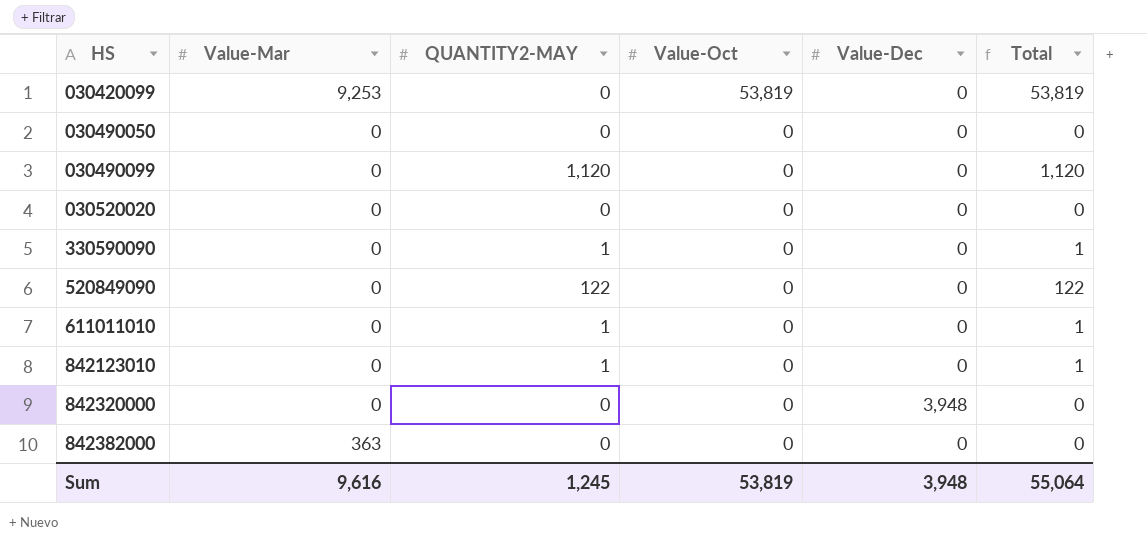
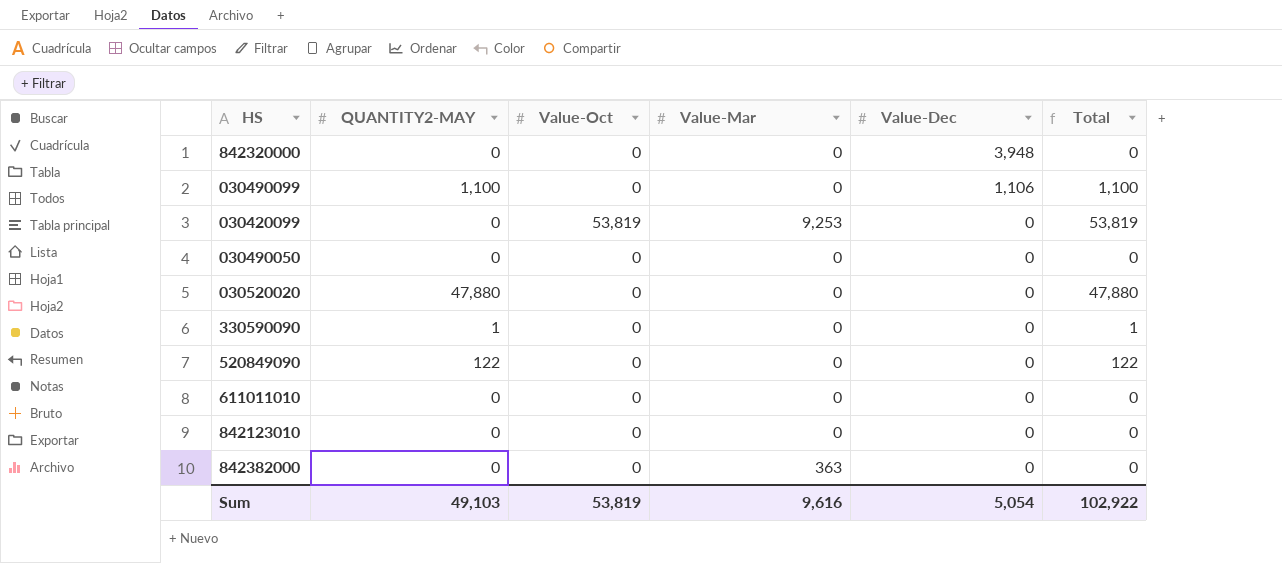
row order: HS ascending -> Value-Dec descending
column Value-Mar | position: 2 -> 4
030490099 | QUANTITY2-MAY: 1,120 -> 1,100
030490099 | Value-Dec: 0 -> 1,106
030490099 | Total: 1,120 -> 1,100
030520020 | QUANTITY2-MAY: 0 -> 47,880
030520020 | Total: 0 -> 47,880
611011010 | QUANTITY2-MAY: 1 -> 0
611011010 | Total: 1 -> 0
842123010 | QUANTITY2-MAY: 1 -> 0
842123010 | Total: 1 -> 0
Sum | QUANTITY2-MAY: 1,245 -> 49,103
Sum | Value-Dec: 3,948 -> 5,054
Sum | Total: 55,064 -> 102,922

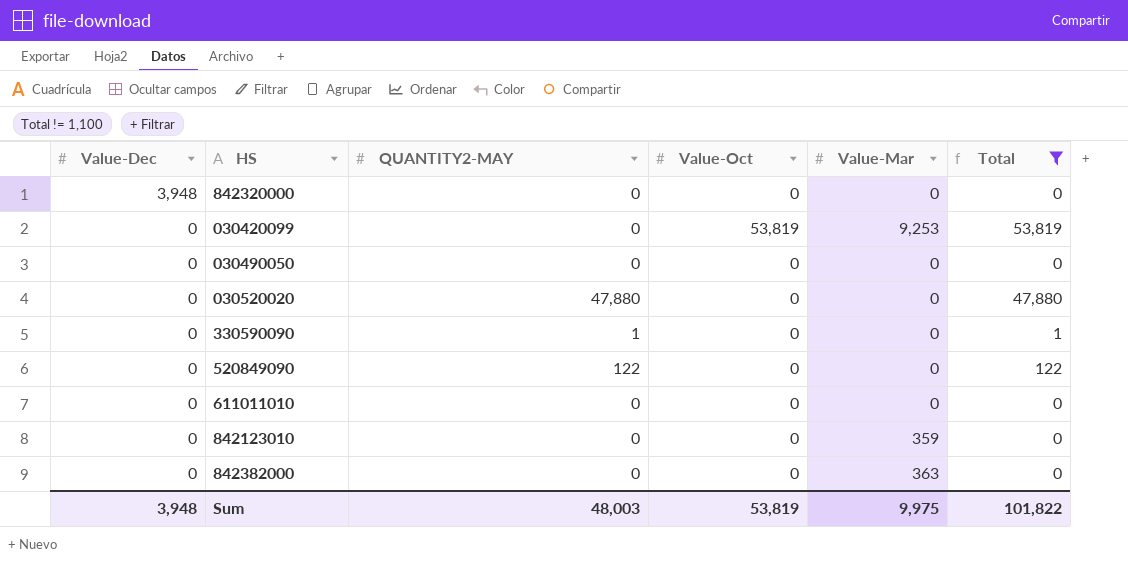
filter: none -> Total != 1,100
column Value-Dec | position: 5 -> 1
842123010 | Value-Mar: 0 -> 359
Sum | Value-Dec: 5,054 -> 3,948
Sum | QUANTITY2-MAY: 49,103 -> 48,003
Sum | Value-Mar: 9,616 -> 9,975
Sum | Total: 102,922 -> 101,822

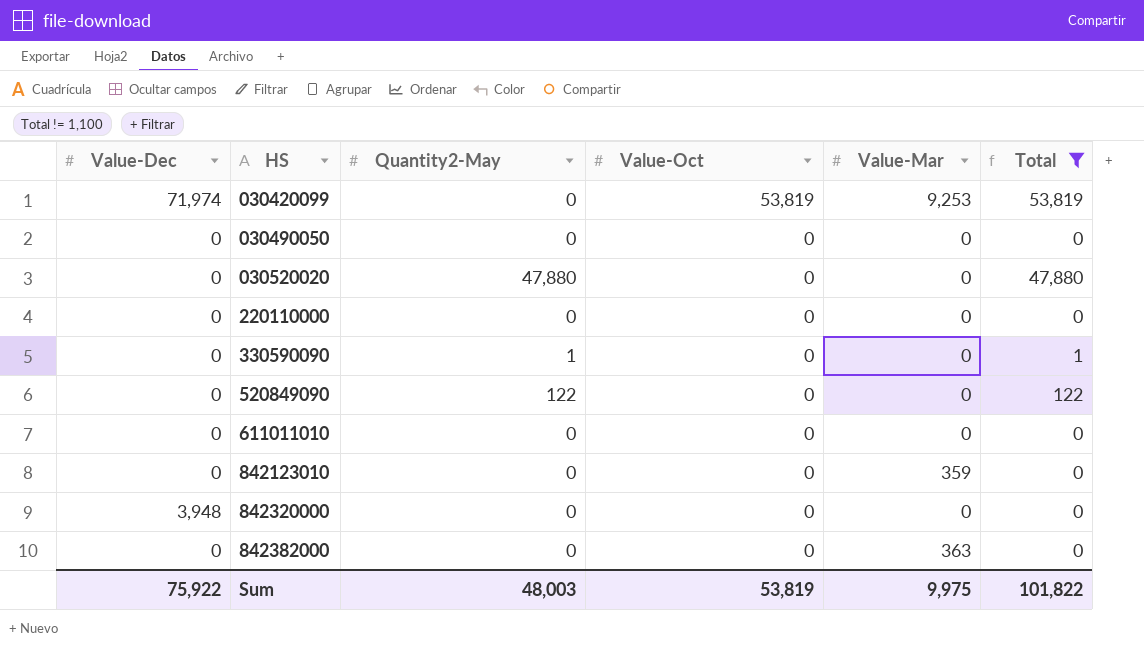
row order: Value-Dec descending -> HS ascending
column name: QUANTITY2-MAY -> Quantity2-May
030420099 | Value-Dec: 0 -> 71,974
row 220110000: none -> 0 | 0 | 0 | 0 | 0
Sum | Value-Dec: 3,948 -> 75,922

